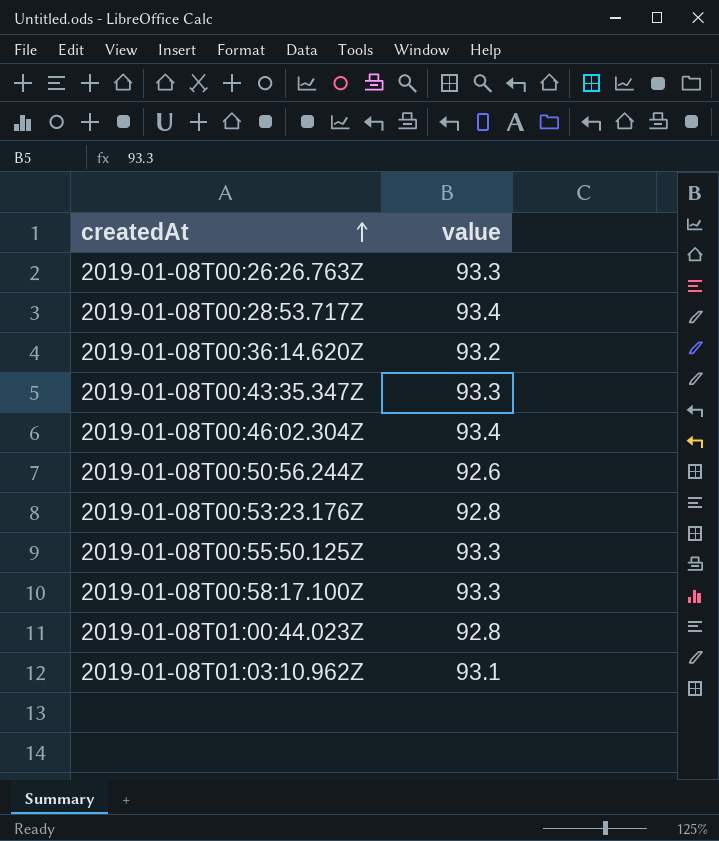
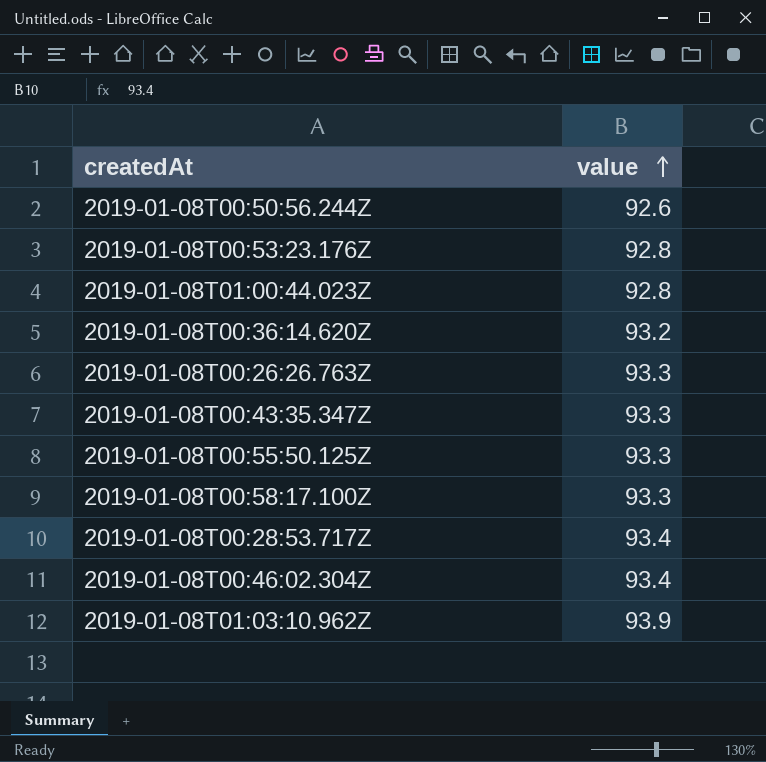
row order: createdAt ascending -> value ascending
2019-01-08T01:03:10.962Z | value: 93.1 -> 93.9

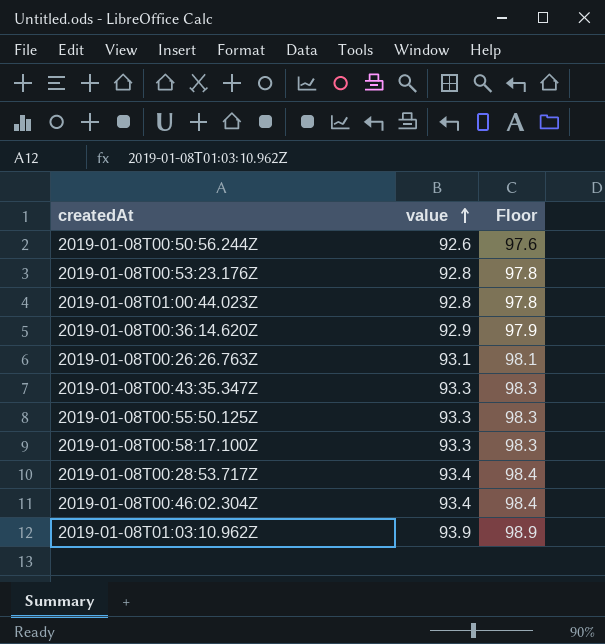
column Floor | formula: none -> [value] + 5
2019-01-08T00:36:14.620Z | value: 93.2 -> 92.9
2019-01-08T00:26:26.763Z | value: 93.3 -> 93.1

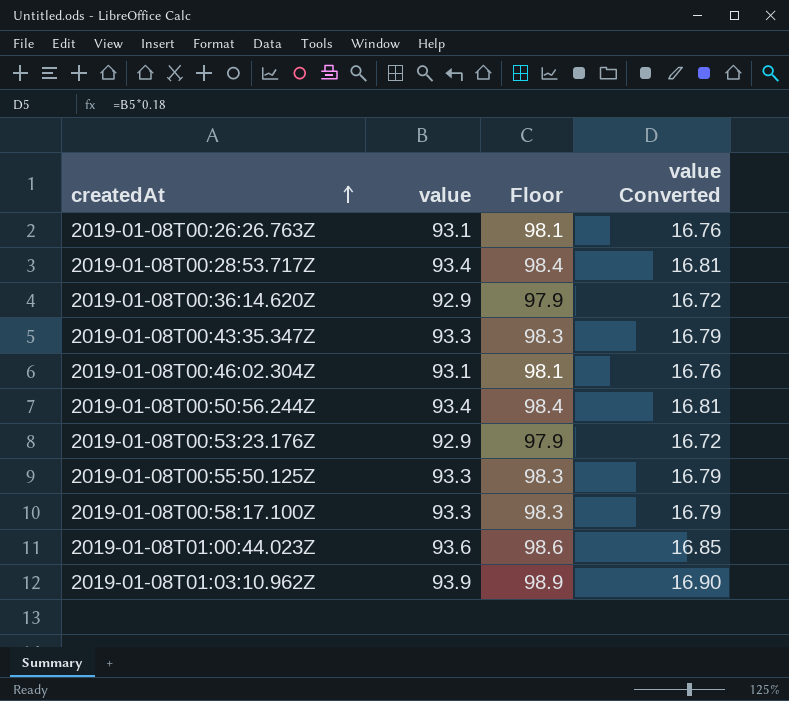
row order: value ascending -> createdAt ascending
column value Converted | formula: none -> [value] * 0.18
2019-01-08T00:46:02.304Z | value: 93.4 -> 93.1
2019-01-08T00:46:02.304Z | Floor: 98.4 -> 98.1
2019-01-08T00:50:56.244Z | value: 92.6 -> 93.4
2019-01-08T00:50:56.244Z | Floor: 97.6 -> 98.4
2019-01-08T00:53:23.176Z | value: 92.8 -> 92.9
2019-01-08T00:53:23.176Z | Floor: 97.8 -> 97.9
2019-01-08T01:00:44.023Z | value: 92.8 -> 93.6
2019-01-08T01:00:44.023Z | Floor: 97.8 -> 98.6

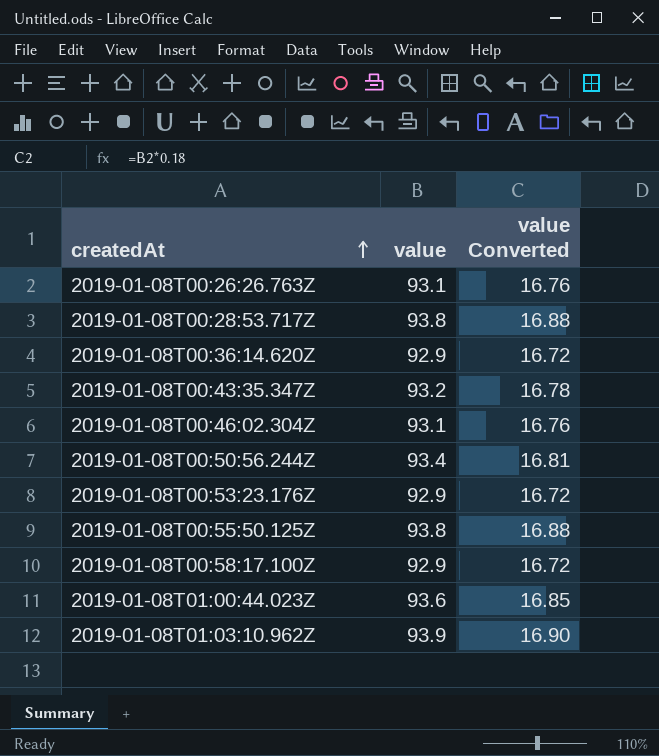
column Floor | formula: [value] + 5 -> none
2019-01-08T00:28:53.717Z | value: 93.4 -> 93.8
2019-01-08T00:28:53.717Z | value Converted: 16.81 -> 16.88
2019-01-08T00:43:35.347Z | value: 93.3 -> 93.2
2019-01-08T00:43:35.347Z | value Converted: 16.79 -> 16.78
2019-01-08T00:55:50.125Z | value: 93.3 -> 93.8
2019-01-08T00:55:50.125Z | value Converted: 16.79 -> 16.88
2019-01-08T00:58:17.100Z | value: 93.3 -> 92.9
2019-01-08T00:58:17.100Z | value Converted: 16.79 -> 16.72

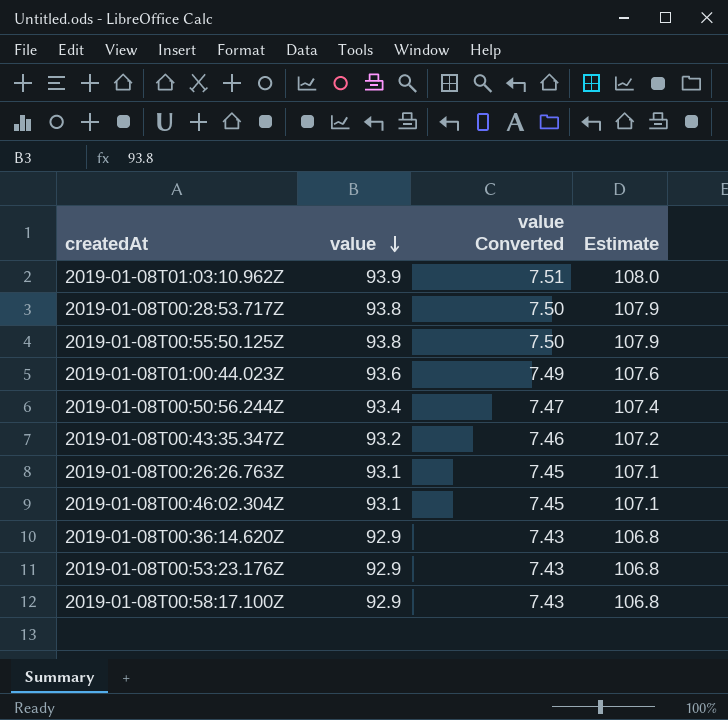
row order: createdAt ascending -> value descending
column value Converted | formula: [value] * 0.18 -> [value] * 0.08
column Estimate | formula: none -> [value] * 1.15

